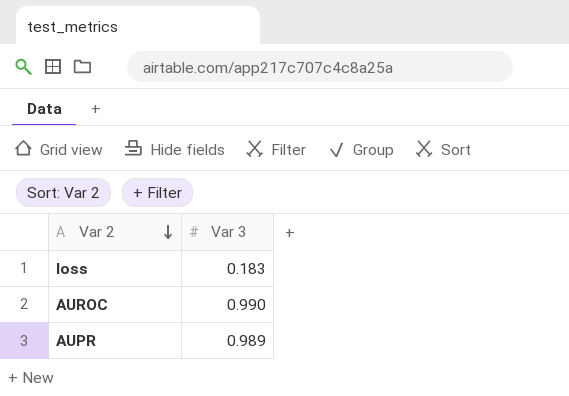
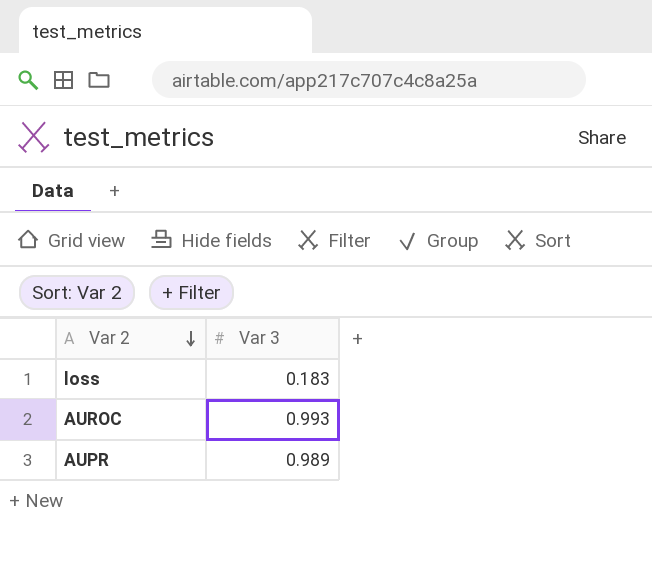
AUROC | Var 3: 0.990 -> 0.993

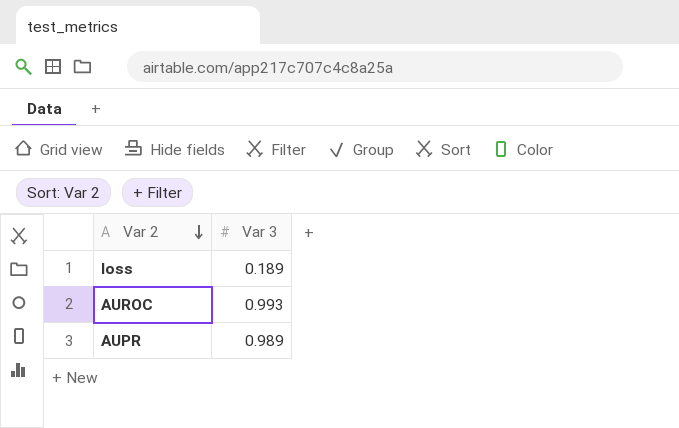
loss | Var 3: 0.183 -> 0.189

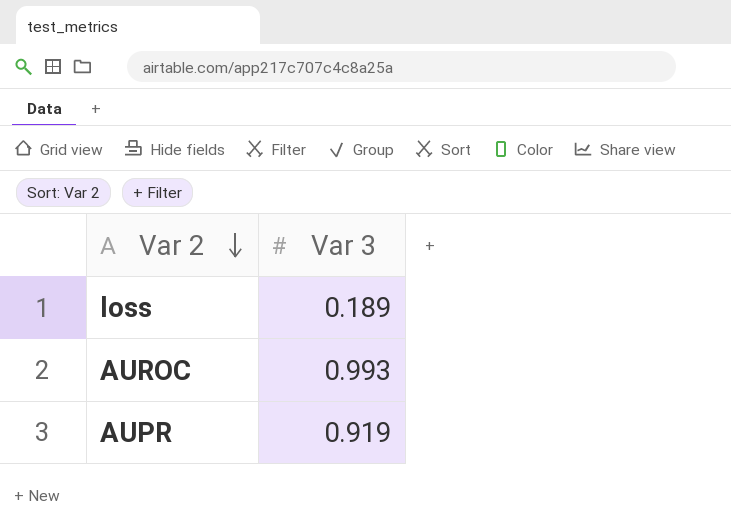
AUPR | Var 3: 0.989 -> 0.919

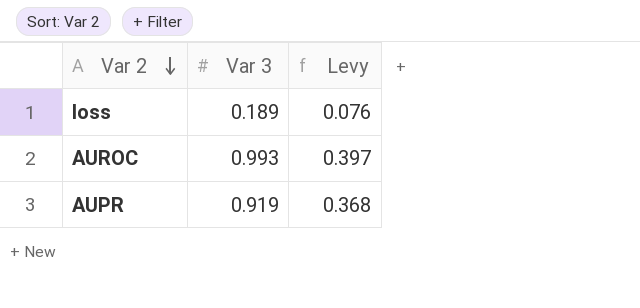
column Levy | formula: none -> [Var 3] * 0.4

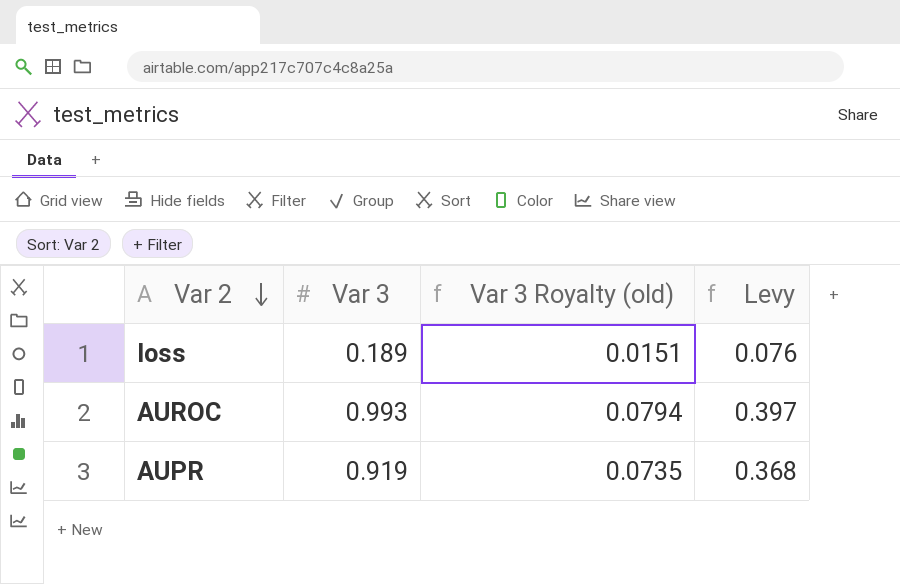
column Var 3 Royalty (old) | formula: none -> [Var 3] * 0.08

